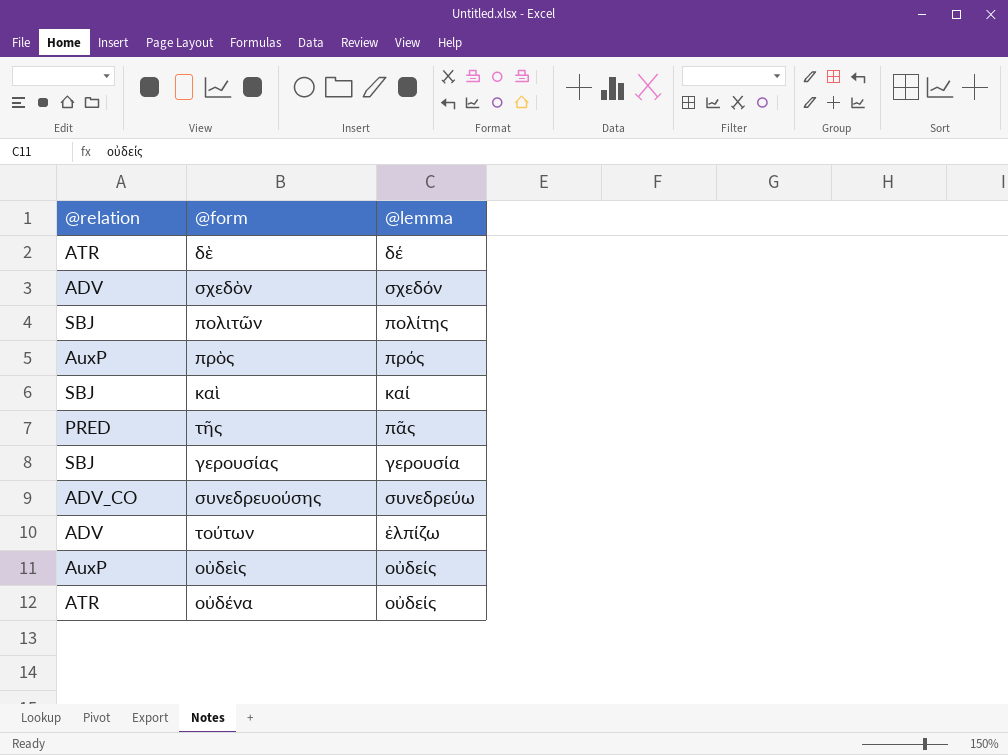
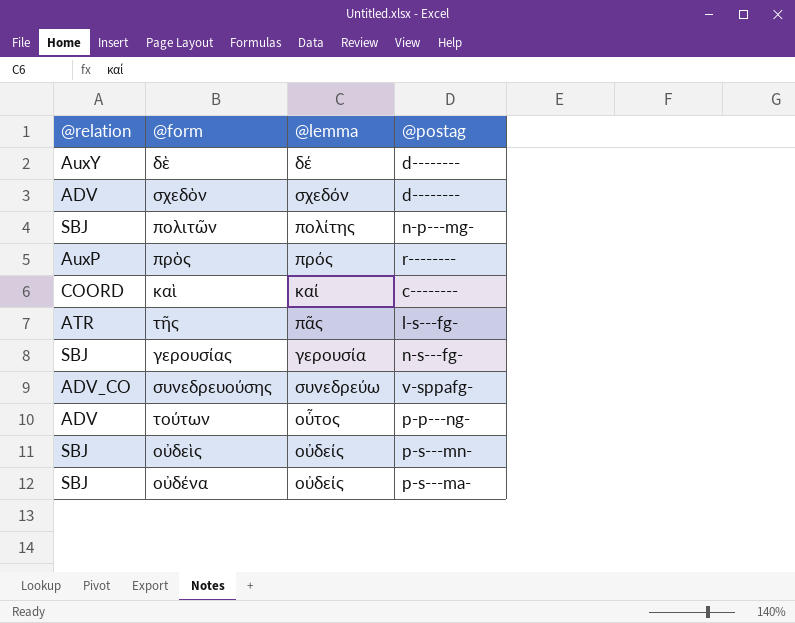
column @postag | position: none -> 4
δὲ | @relation: ATR -> AuxY
καὶ | @relation: SBJ -> COORD
τῆς | @relation: PRED -> ATR
τούτων | @lemma: ἐλπίζω -> οὗτος
οὐδεὶς | @relation: AuxP -> SBJ
οὐδένα | @relation: ATR -> SBJ

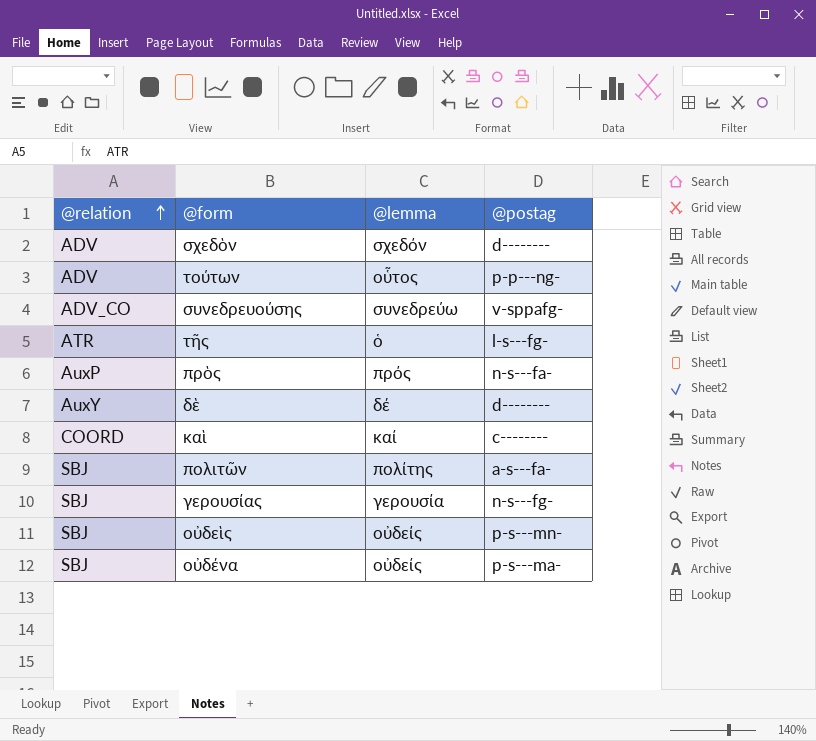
row order: none -> @relation ascending
τῆς | @lemma: πᾶς -> ὁ
πρὸς | @postag: r-------- -> n-s---fa-
πολιτῶν | @postag: n-p---mg- -> a-s---fa-

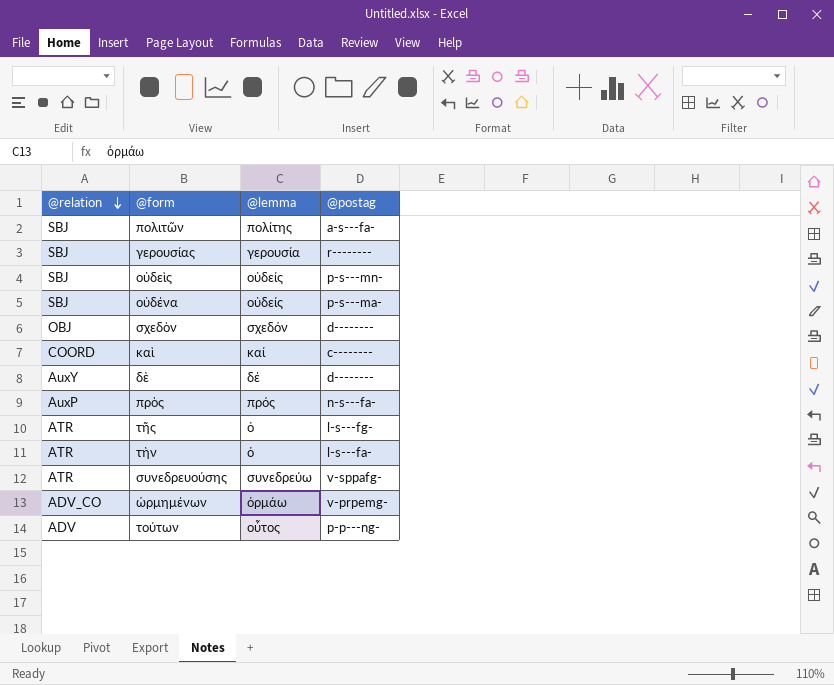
row order: @relation ascending -> @relation descending
γερουσίας | @postag: n-s---fg- -> r--------
σχεδὸν | @relation: ADV -> OBJ
row τὴν: none -> ATR | ὁ | l-s---fa-
συνεδρευούσης | @relation: ADV_CO -> ATR
row ὡρμημένων: none -> ADV_CO | ὁρμάω | v-prpemg-

